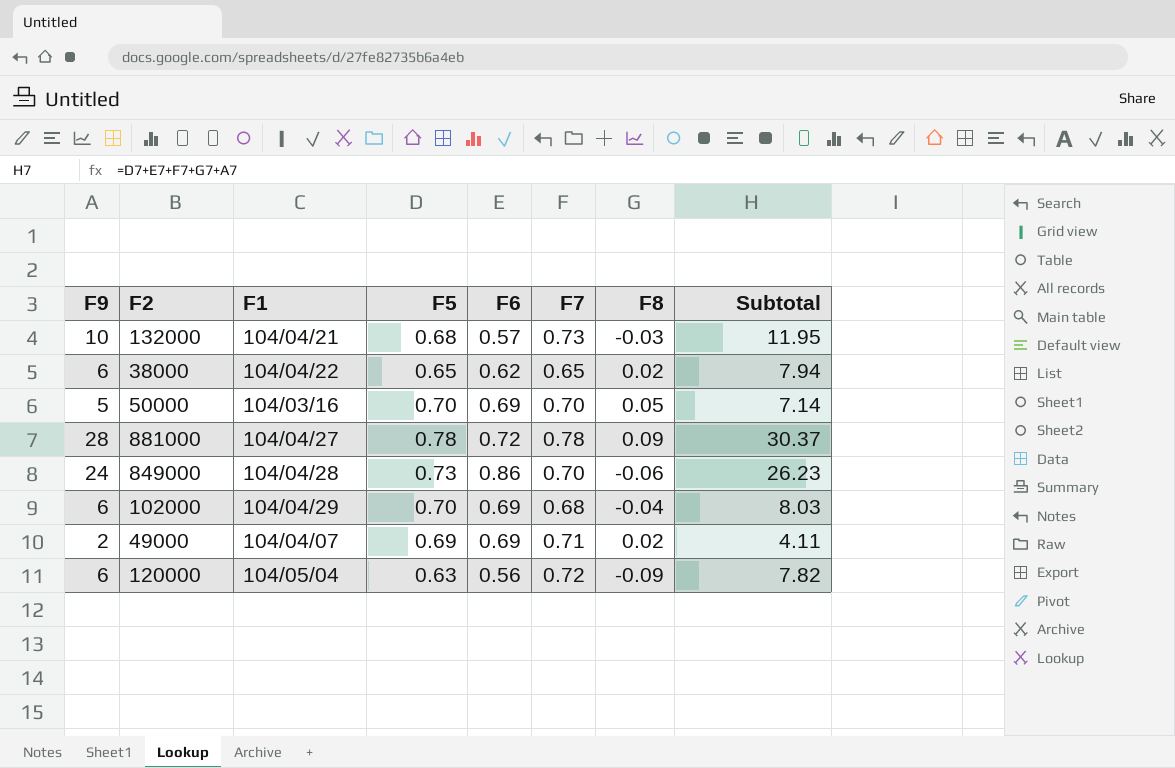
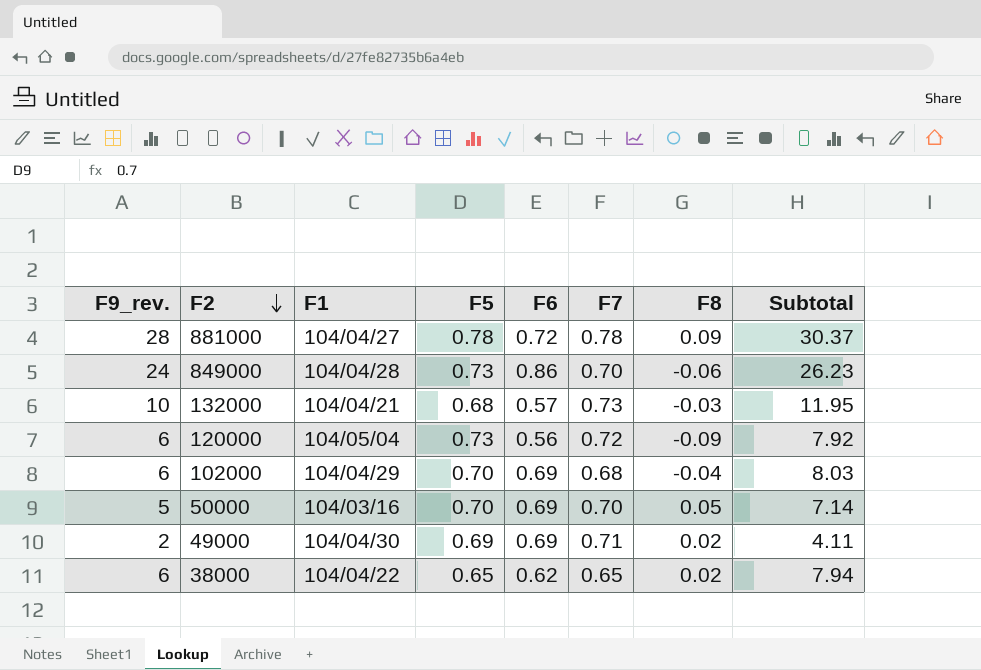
row order: none -> F2 descending
column name: F9 -> F9_rev.
120000 | F5: 0.63 -> 0.73
120000 | Subtotal: 7.82 -> 7.92
49000 | F1: 104/04/07 -> 104/04/30

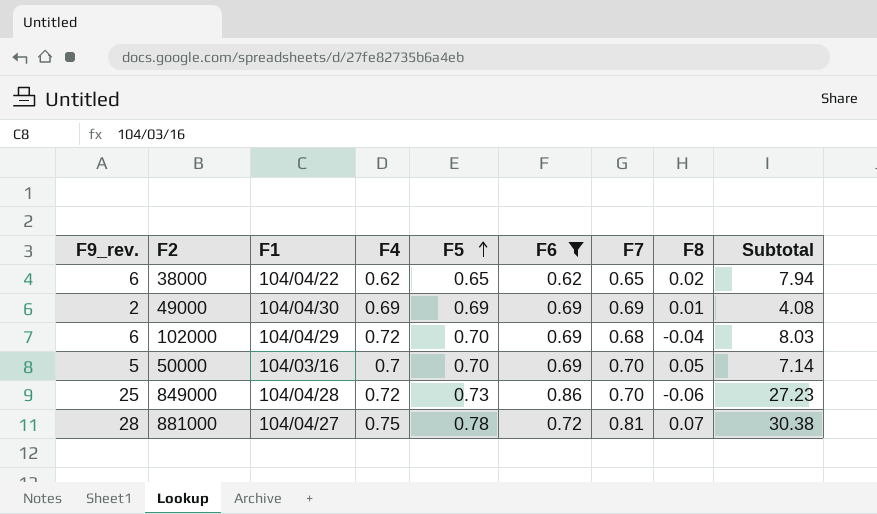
filter: none -> F6 >= 0.62
row order: F2 descending -> F5 ascending
column F4 | position: none -> 4
49000 | F7: 0.71 -> 0.69
49000 | F8: 0.02 -> 0.01
49000 | Subtotal: 4.11 -> 4.08
849000 | F9_rev.: 24 -> 25
849000 | Subtotal: 26.23 -> 27.23
881000 | F7: 0.78 -> 0.81
881000 | F8: 0.09 -> 0.07
881000 | Subtotal: 30.37 -> 30.38

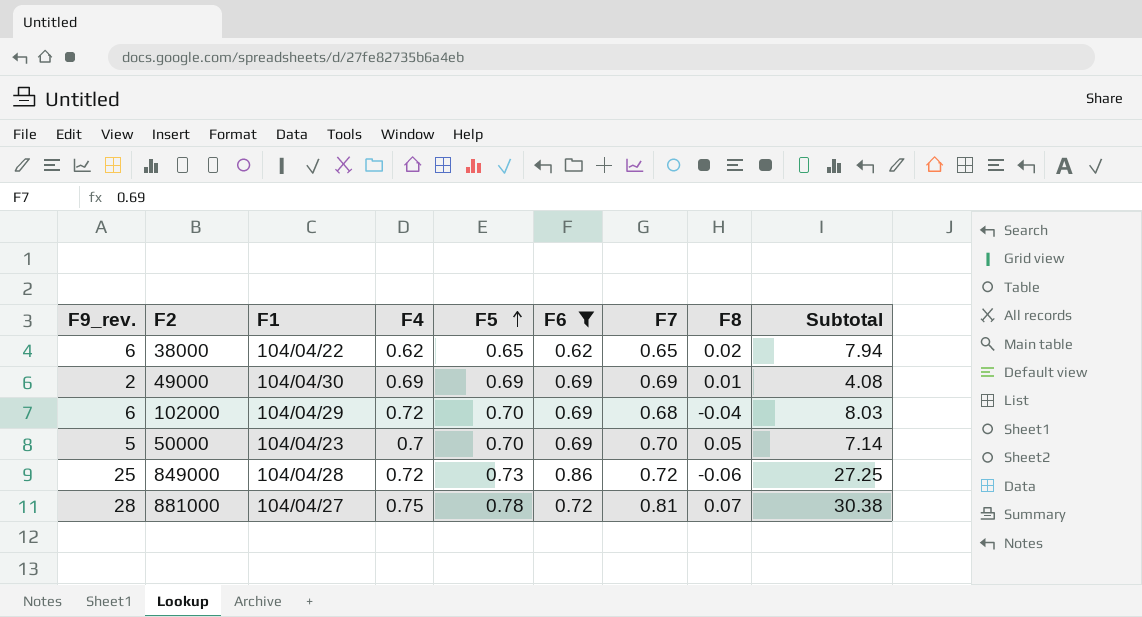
50000 | F1: 104/03/16 -> 104/04/23
849000 | F7: 0.70 -> 0.72
849000 | Subtotal: 27.23 -> 27.25

